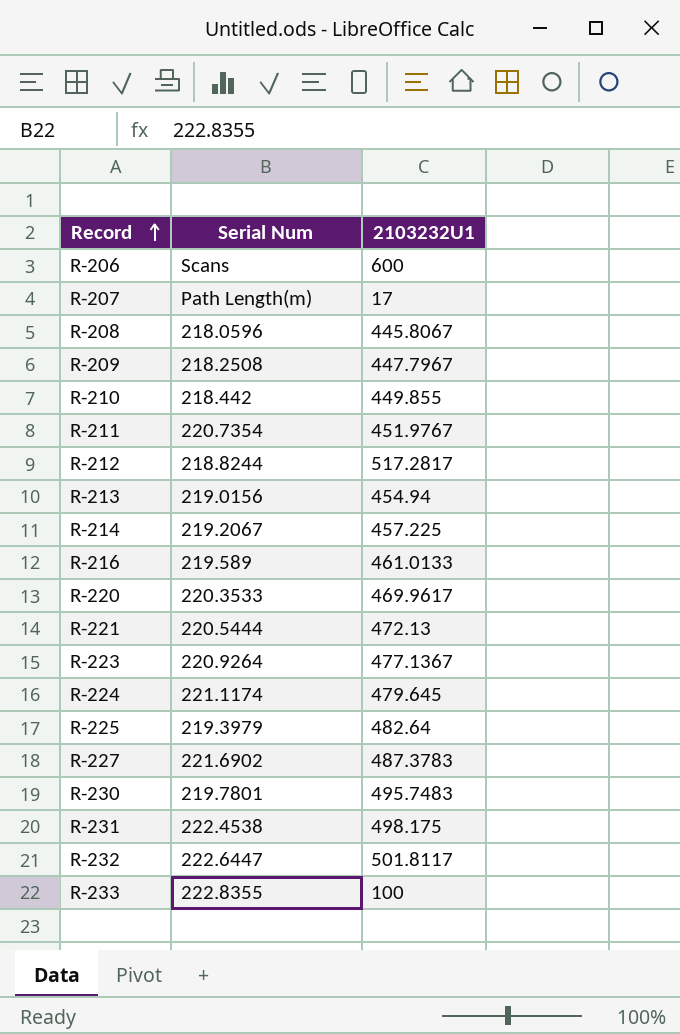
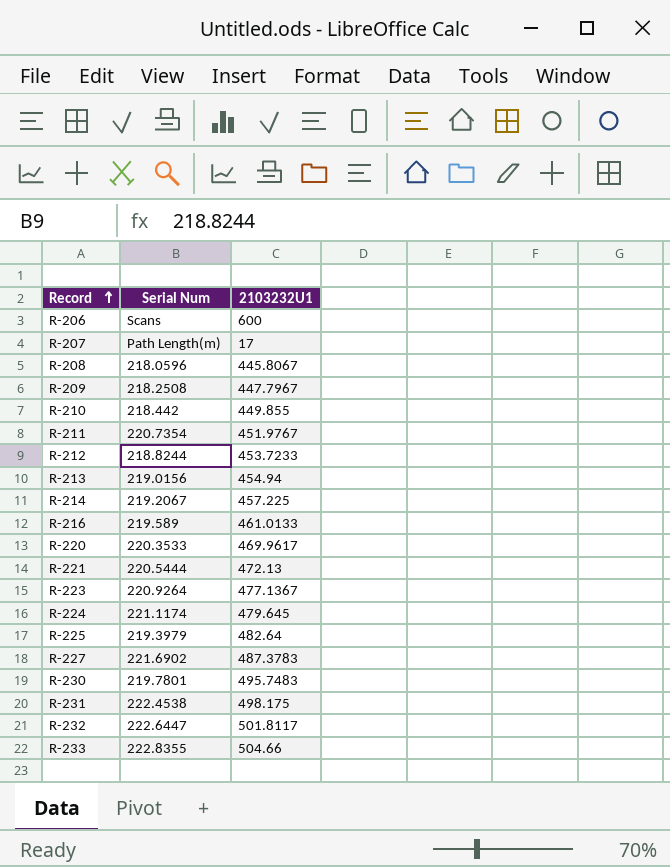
R-212 | 2103232U1: 517.2817 -> 453.7233
R-233 | 2103232U1: 100 -> 504.66

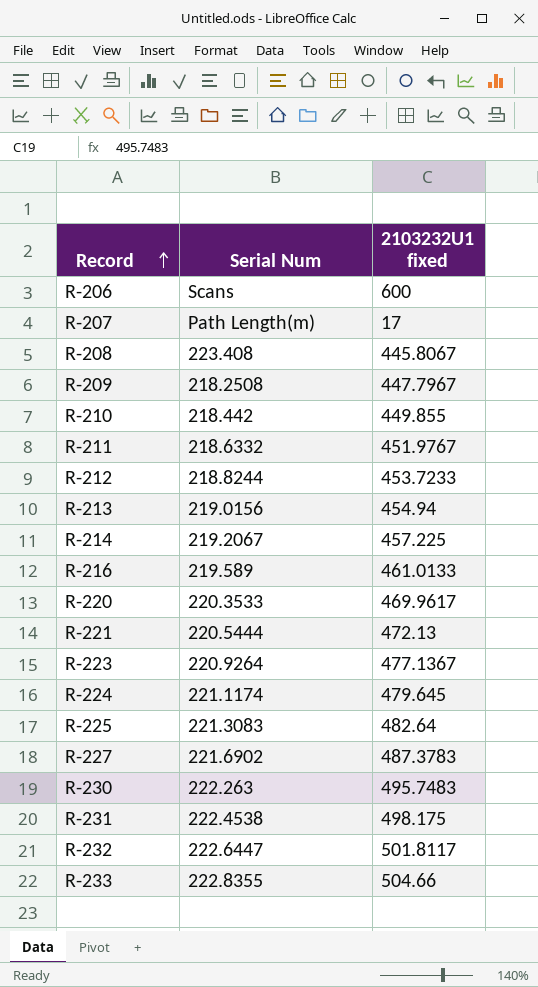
column name: 2103232U1 -> 2103232U1 fixed
R-208 | Serial Num: 218.0596 -> 223.408
R-211 | Serial Num: 220.7354 -> 218.6332
R-225 | Serial Num: 219.3979 -> 221.3083
R-230 | Serial Num: 219.7801 -> 222.263

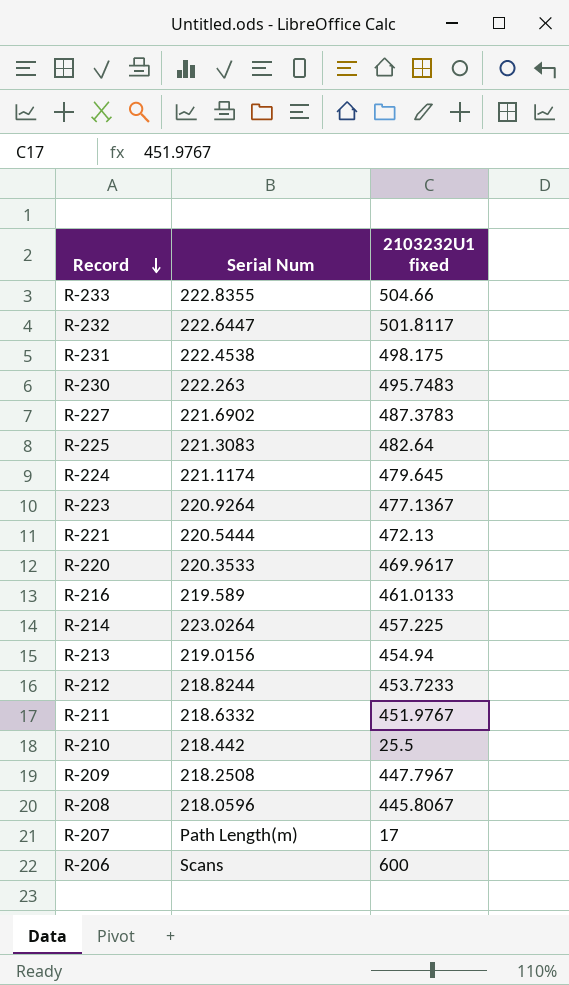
row order: Record ascending -> Record descending
R-214 | Serial Num: 219.2067 -> 223.0264
R-210 | 2103232U1 fixed: 449.855 -> 25.5
R-208 | Serial Num: 223.408 -> 218.0596

